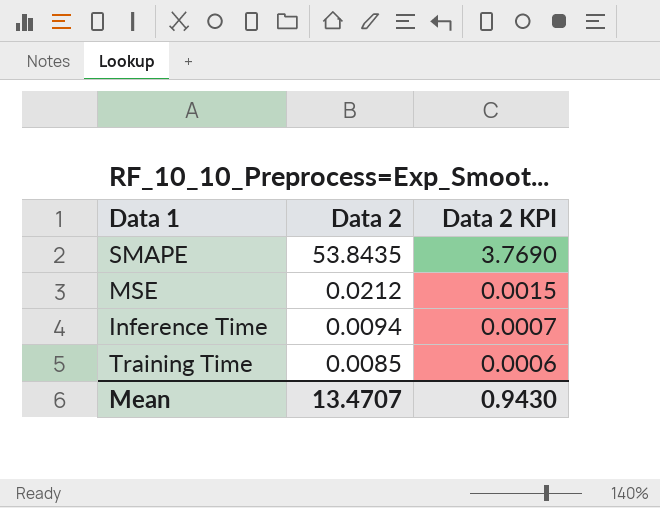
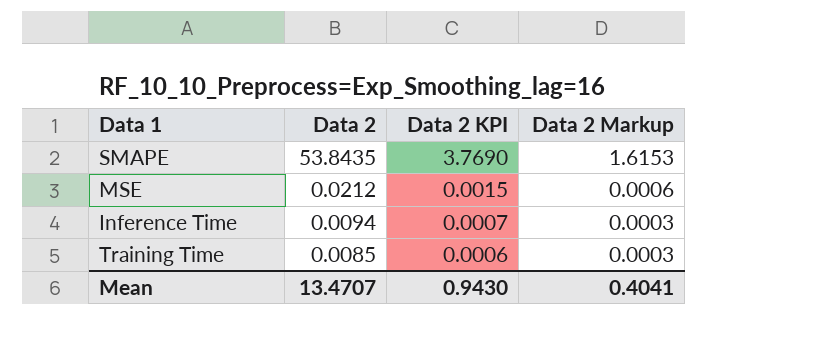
column Data 2 Markup | formula: none -> [Data 2] * 0.03

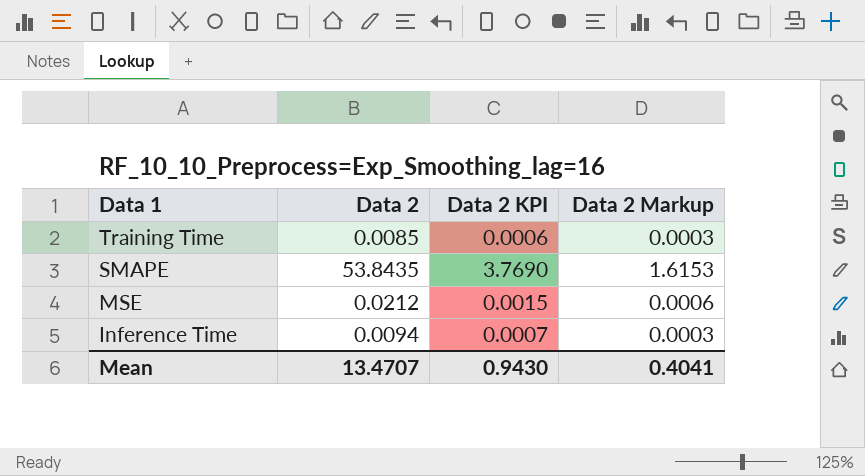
row order: Data 2 descending -> Data 1 descending

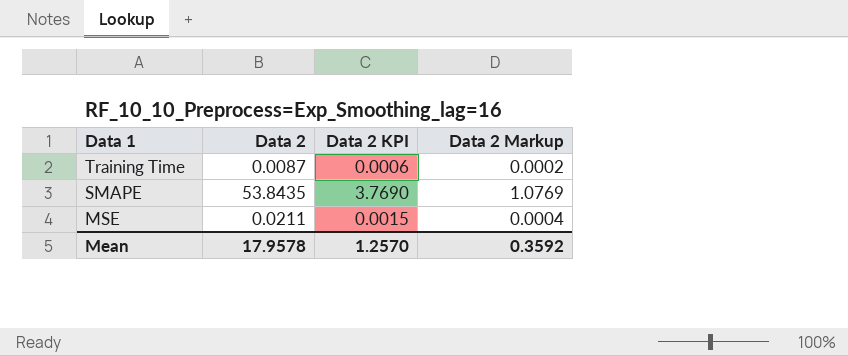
column Data 2 Markup | formula: [Data 2] * 0.03 -> [Data 2] * 0.02
row Inference Time: 0.0094 | 0.0007 | 0.0003 -> none
Training Time | Data 2: 0.0085 -> 0.0087
MSE | Data 2: 0.0212 -> 0.0211
Mean | Data 2: 13.4707 -> 17.9578
Mean | Data 2 KPI: 0.9430 -> 1.2570
Mean | Data 2 Markup: 0.4041 -> 0.3592

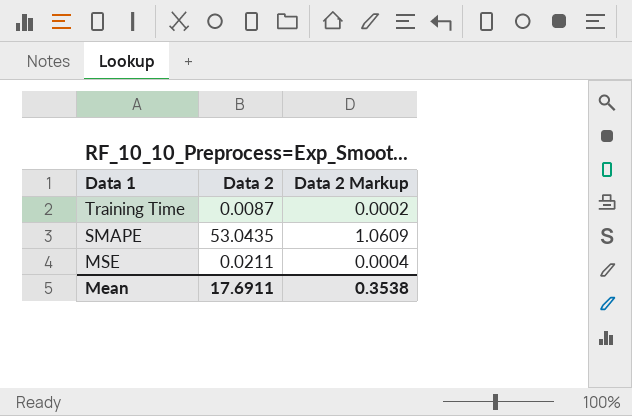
column Data 2 KPI | formula: [Data 2] * 0.07 -> none
SMAPE | Data 2: 53.8435 -> 53.0435
SMAPE | Data 2 Markup: 1.0769 -> 1.0609
Mean | Data 2: 17.9578 -> 17.6911
Mean | Data 2 Markup: 0.3592 -> 0.3538

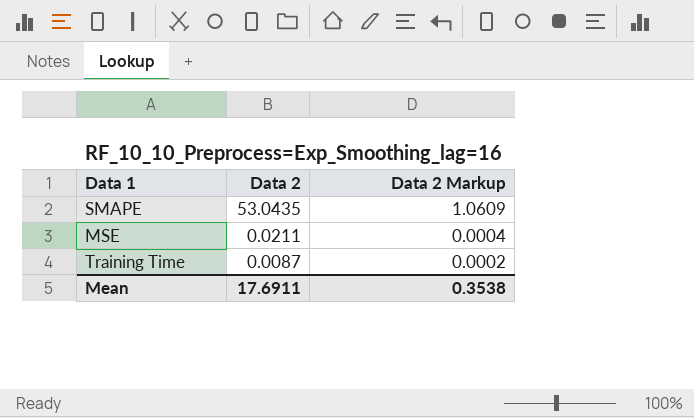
row order: Data 1 descending -> Data 2 descending

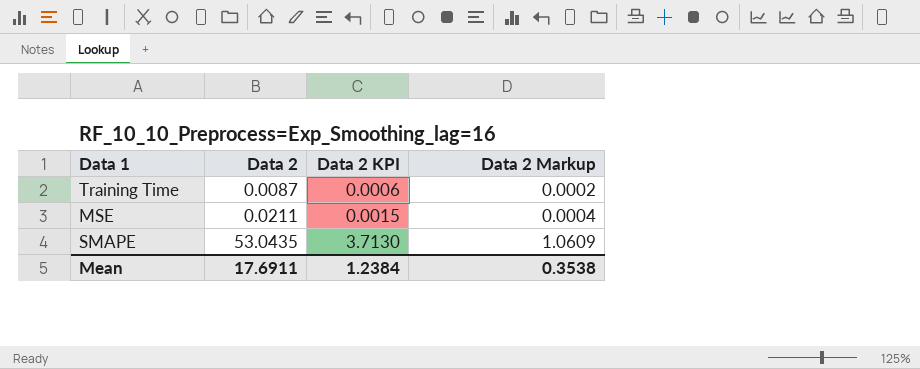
row order: Data 2 descending -> Data 2 ascending
column Data 2 KPI | formula: none -> [Data 2] * 0.07

